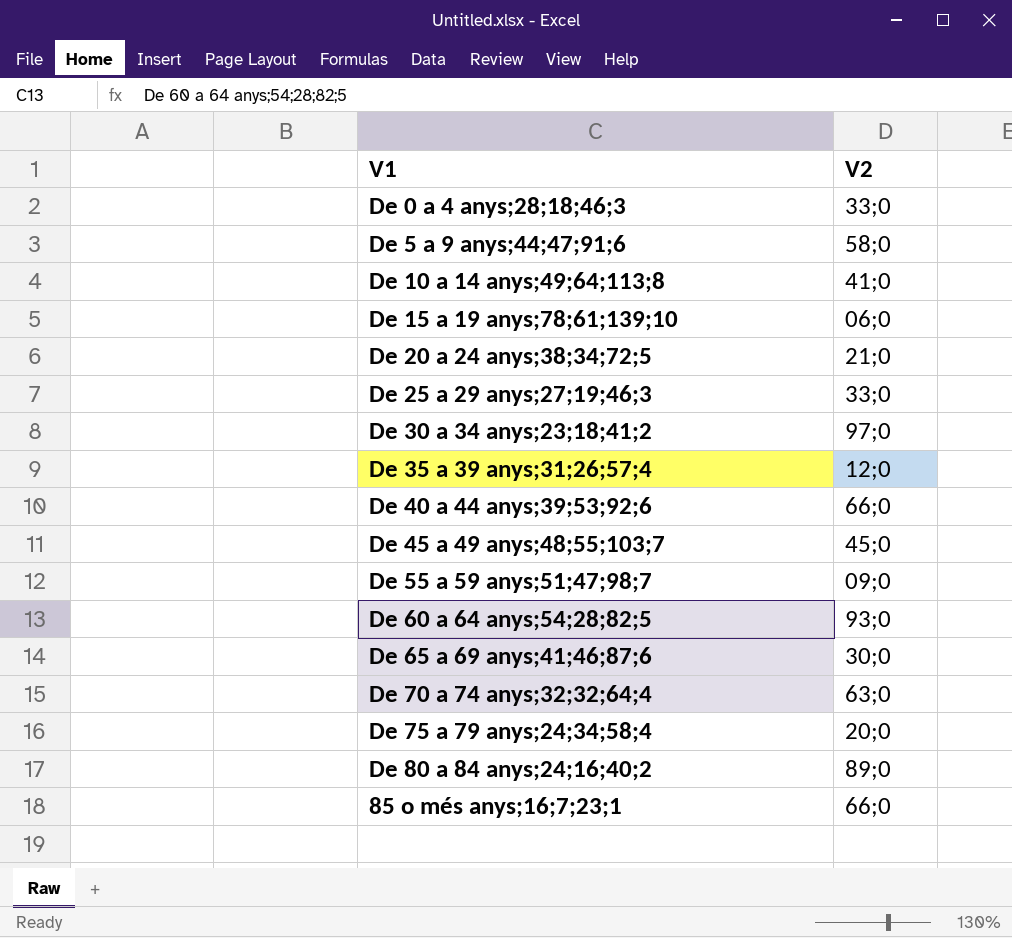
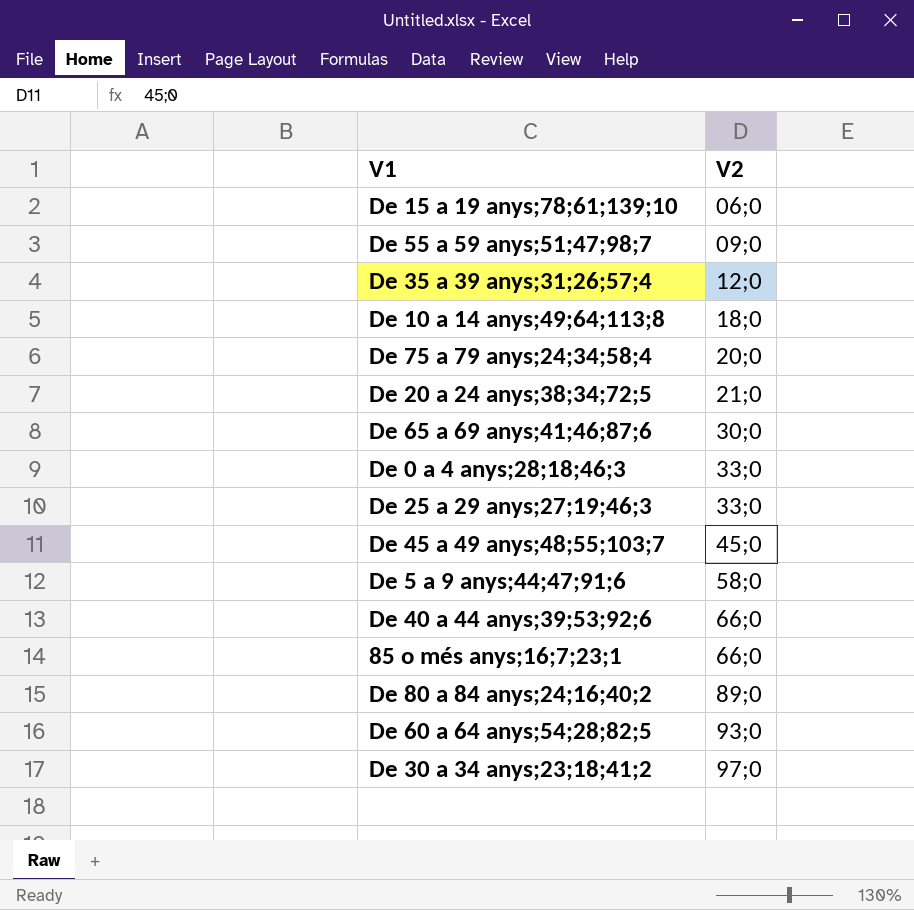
row order: none -> V2 ascending
row De 70 a 74 anys;32;32;64;4: 63;0 -> none
De 10 a 14 anys;49;64;113;8 | V2: 41;0 -> 18;0

